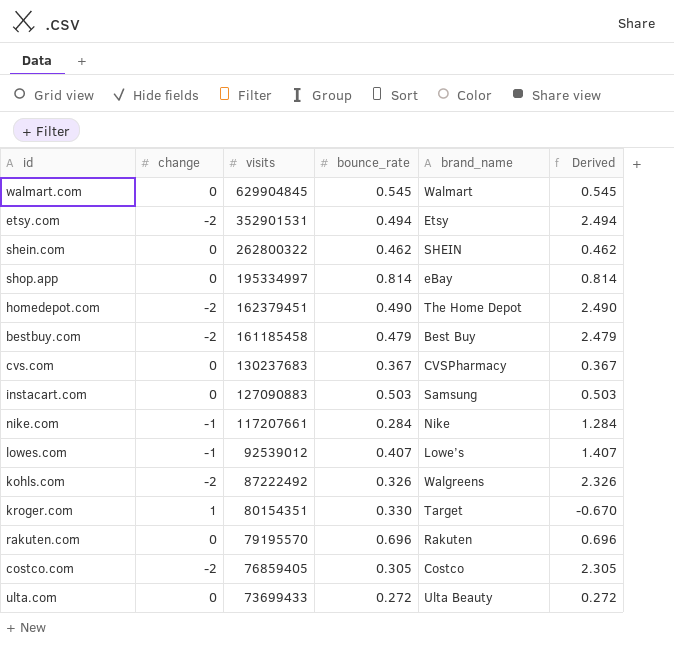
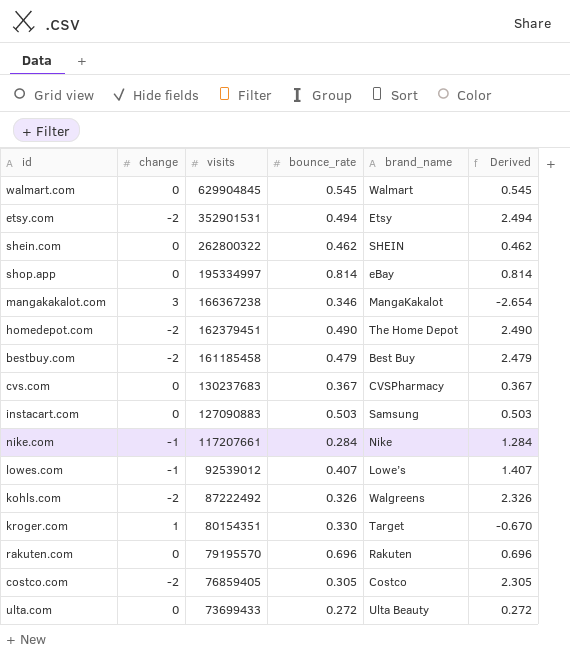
row mangakakalot.com: none -> 3 | 166367238 | 0.346 | MangaKakalot | -2.654

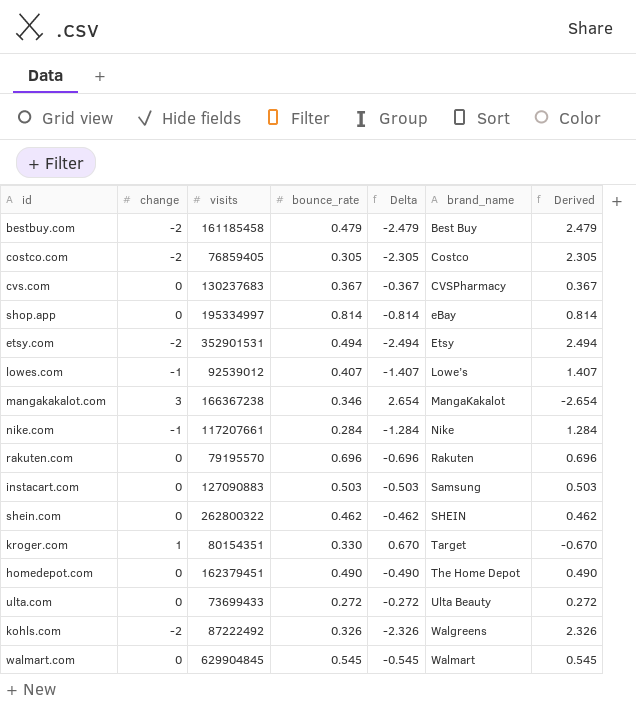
row order: visits descending -> brand_name ascending
column Delta | formula: none -> [change] - [bounce_rate]
homedepot.com | change: -2 -> 0
homedepot.com | Derived: 2.490 -> 0.490

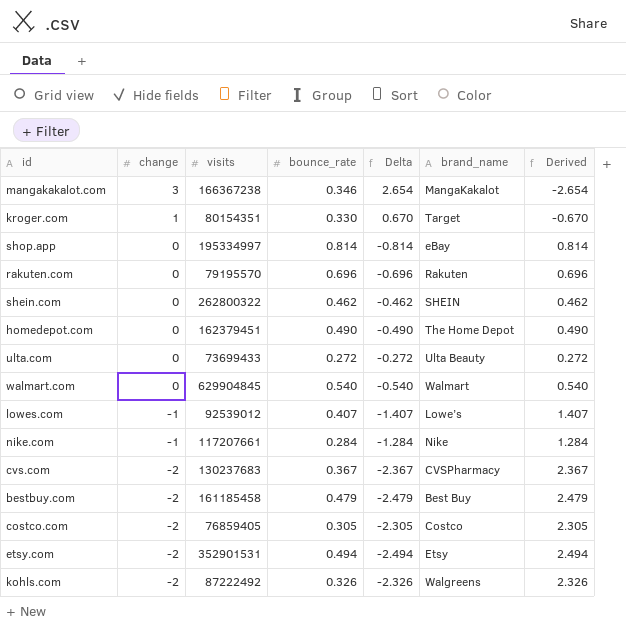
row order: brand_name ascending -> change descending
row instacart.com: 0 | 127090883 | 0.503 | -0.503 | Samsung | 0.503 -> none
walmart.com | bounce_rate: 0.545 -> 0.540
walmart.com | Delta: -0.545 -> -0.540
walmart.com | Derived: 0.545 -> 0.540
cvs.com | change: 0 -> -2
cvs.com | Delta: -0.367 -> -2.367
cvs.com | Derived: 0.367 -> 2.367

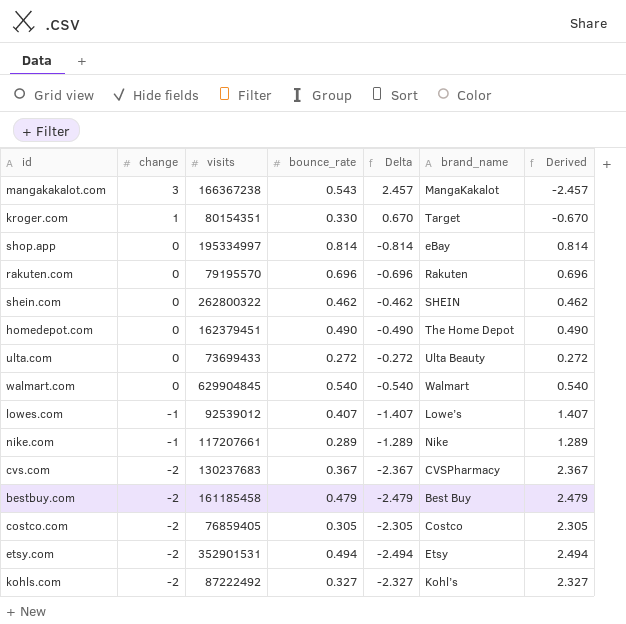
mangakakalot.com | bounce_rate: 0.346 -> 0.543
mangakakalot.com | Delta: 2.654 -> 2.457
mangakakalot.com | Derived: -2.654 -> -2.457
nike.com | bounce_rate: 0.284 -> 0.289
nike.com | Delta: -1.284 -> -1.289
nike.com | Derived: 1.284 -> 1.289
kohls.com | bounce_rate: 0.326 -> 0.327
kohls.com | Delta: -2.326 -> -2.327
kohls.com | brand_name: Walgreens -> Kohl’s
kohls.com | Derived: 2.326 -> 2.327

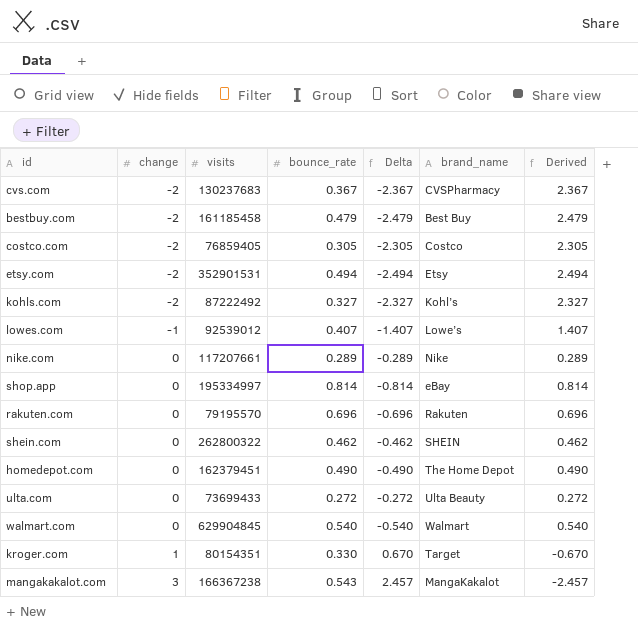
row order: change descending -> change ascending
nike.com | change: -1 -> 0
nike.com | Delta: -1.289 -> -0.289
nike.com | Derived: 1.289 -> 0.289

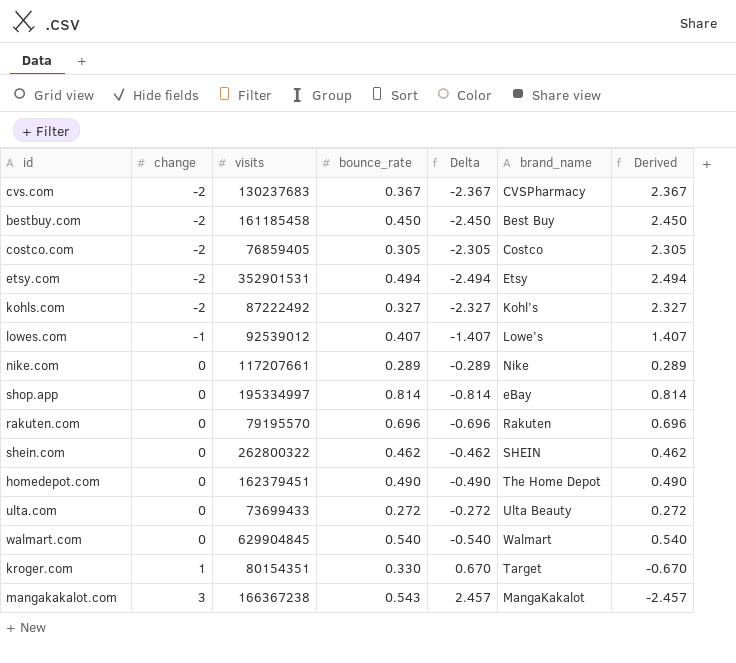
bestbuy.com | bounce_rate: 0.479 -> 0.450
bestbuy.com | Delta: -2.479 -> -2.450
bestbuy.com | Derived: 2.479 -> 2.450

